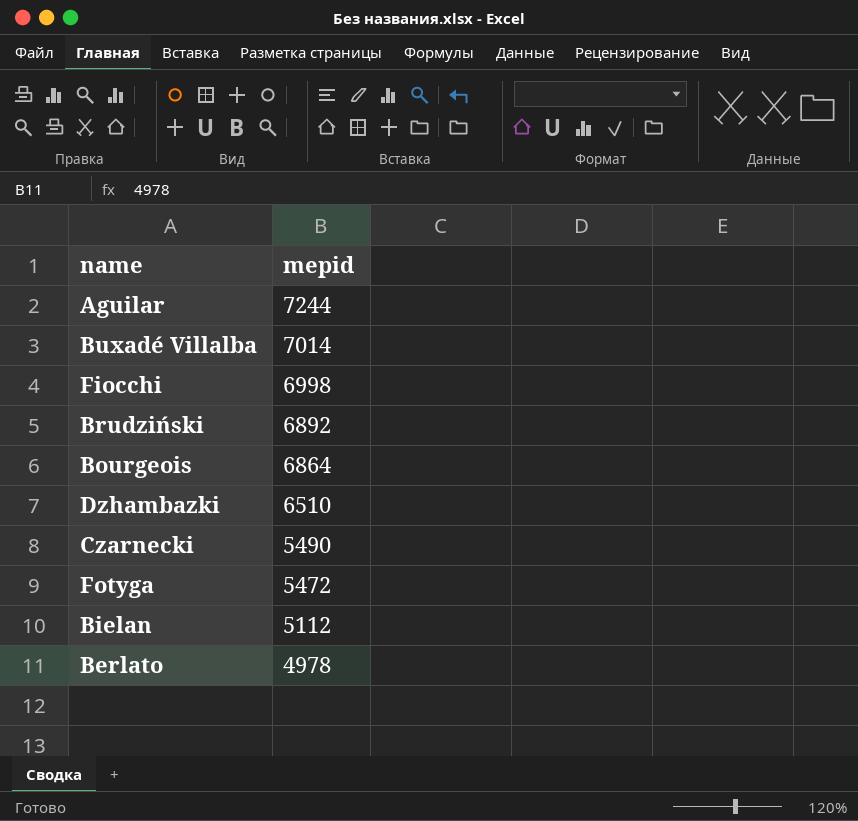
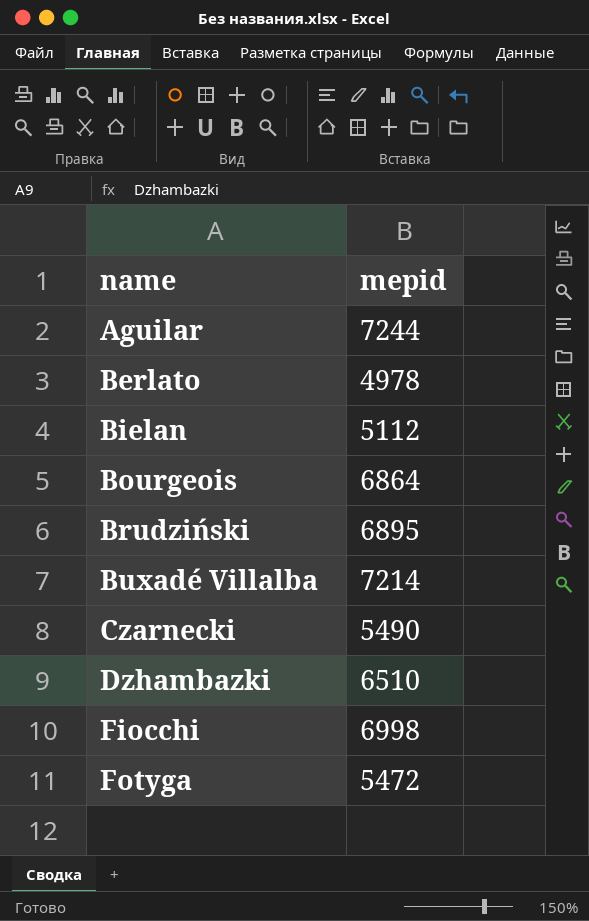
row order: mepid descending -> name ascending
Brudziński | mepid: 6892 -> 6895
Buxadé Villalba | mepid: 7014 -> 7214

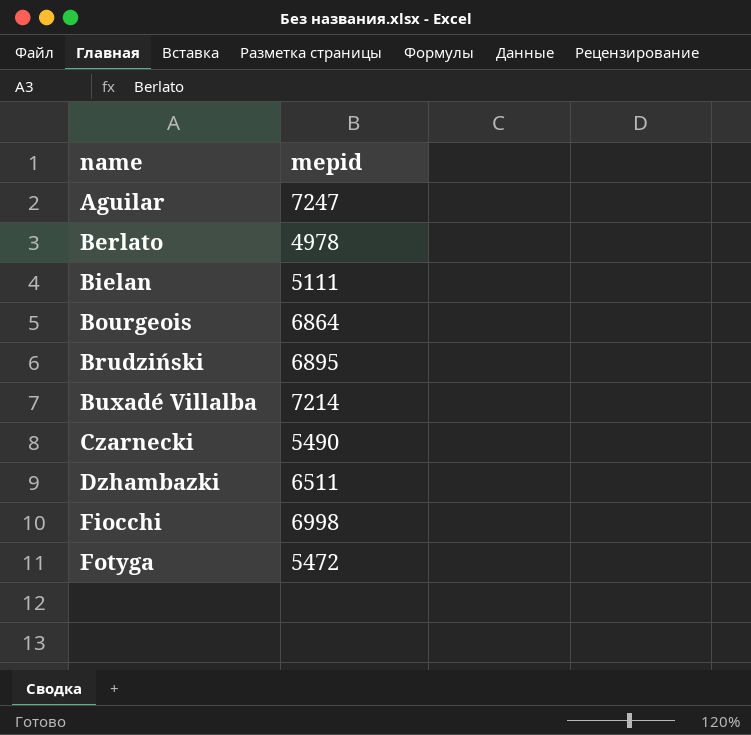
Aguilar | mepid: 7244 -> 7247
Bielan | mepid: 5112 -> 5111
Dzhambazki | mepid: 6510 -> 6511

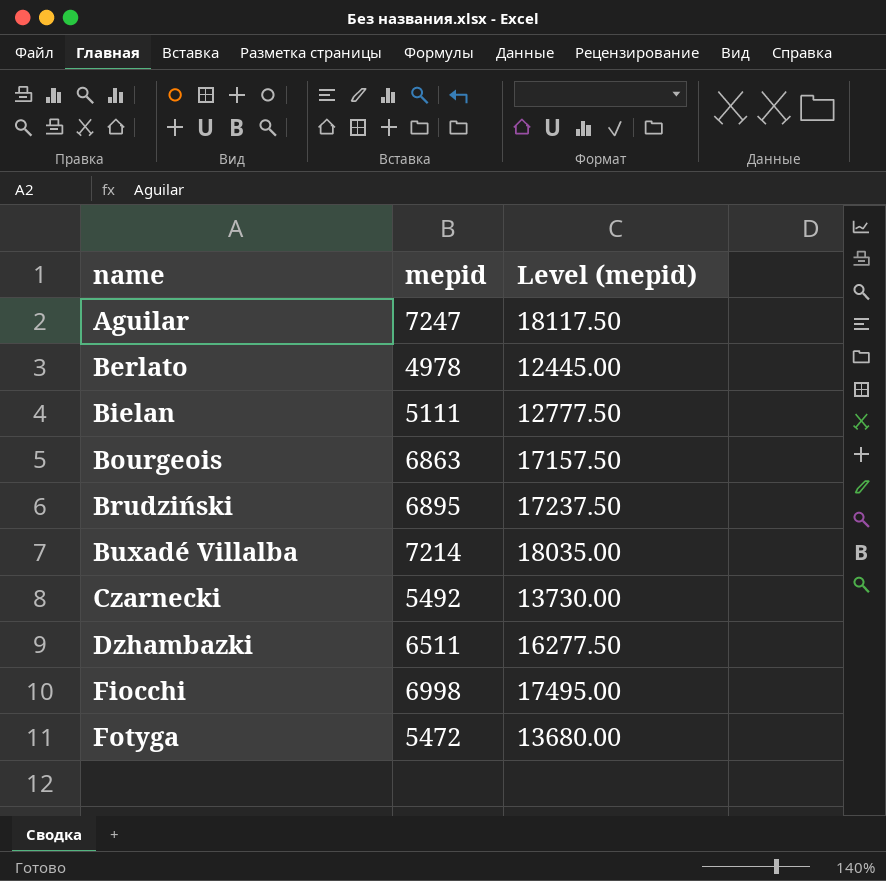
column Level (mepid) | formula: none -> [mepid] * 2.5
Bourgeois | mepid: 6864 -> 6863
Czarnecki | mepid: 5490 -> 5492

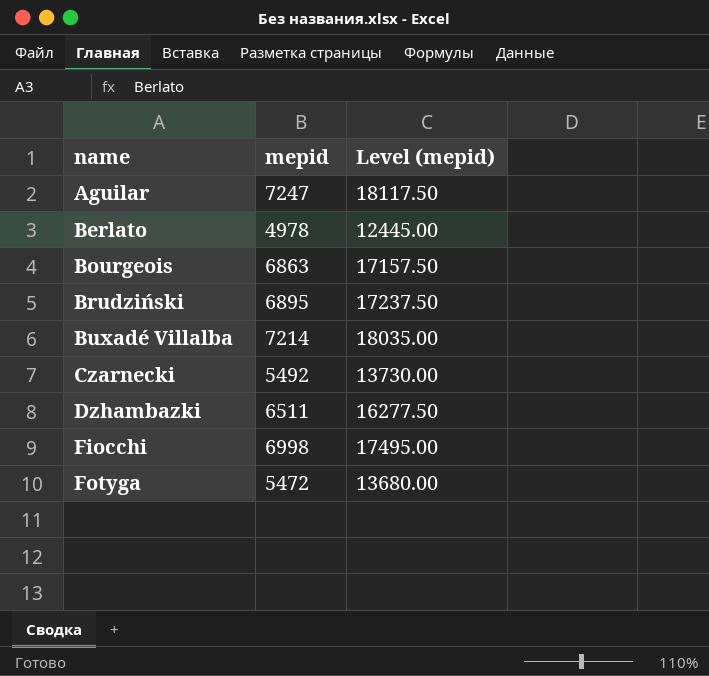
row Bielan: 5111 | 12777.50 -> none

